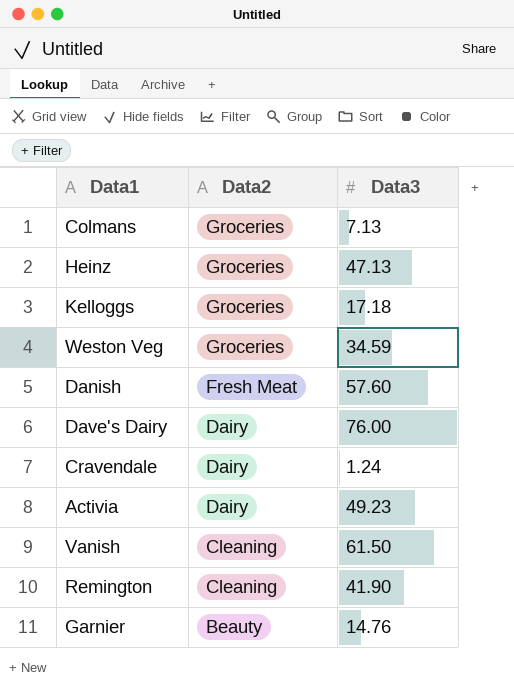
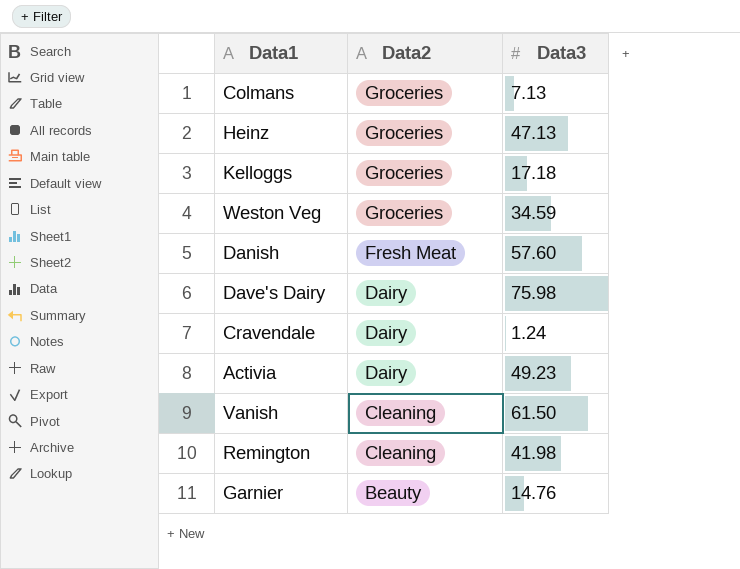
Dave's Dairy | Data3: 76.00 -> 75.98
Remington | Data3: 41.90 -> 41.98

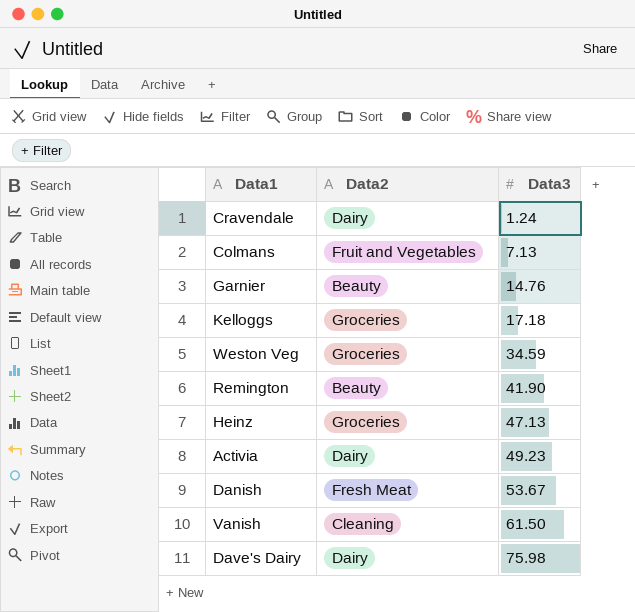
row order: Data2 descending -> Data3 ascending
Colmans | Data2: Groceries -> Fruit and Vegetables
Remington | Data2: Cleaning -> Beauty
Remington | Data3: 41.98 -> 41.90
Danish | Data3: 57.60 -> 53.67

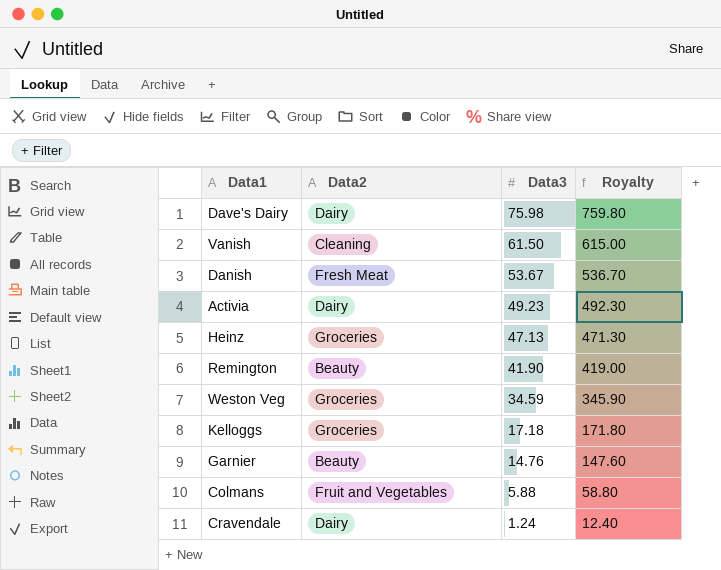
row order: Data3 ascending -> Data3 descending
column Royalty | formula: none -> [Data3] * 10
Colmans | Data3: 7.13 -> 5.88

